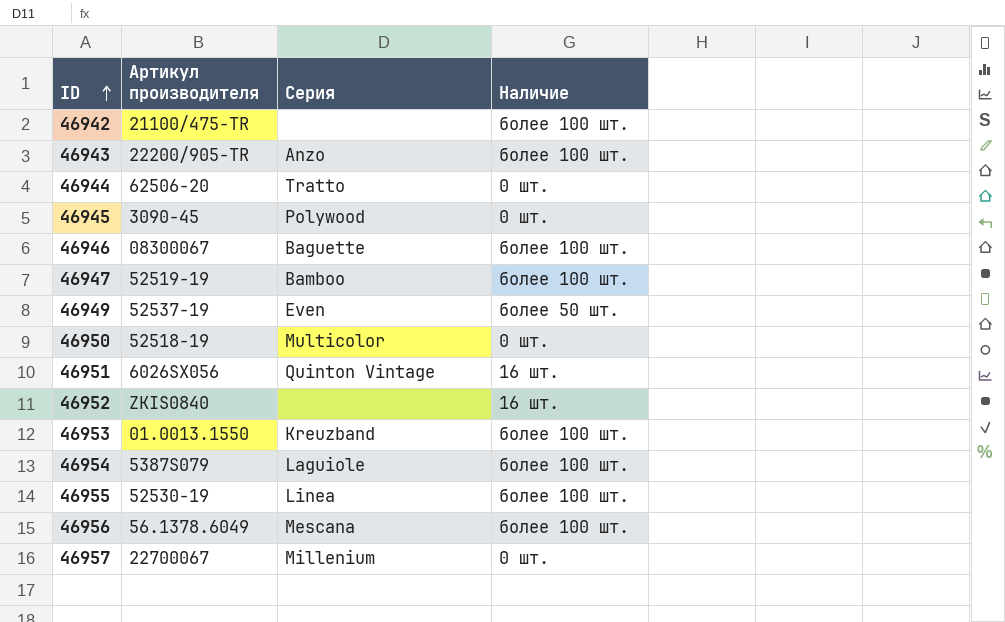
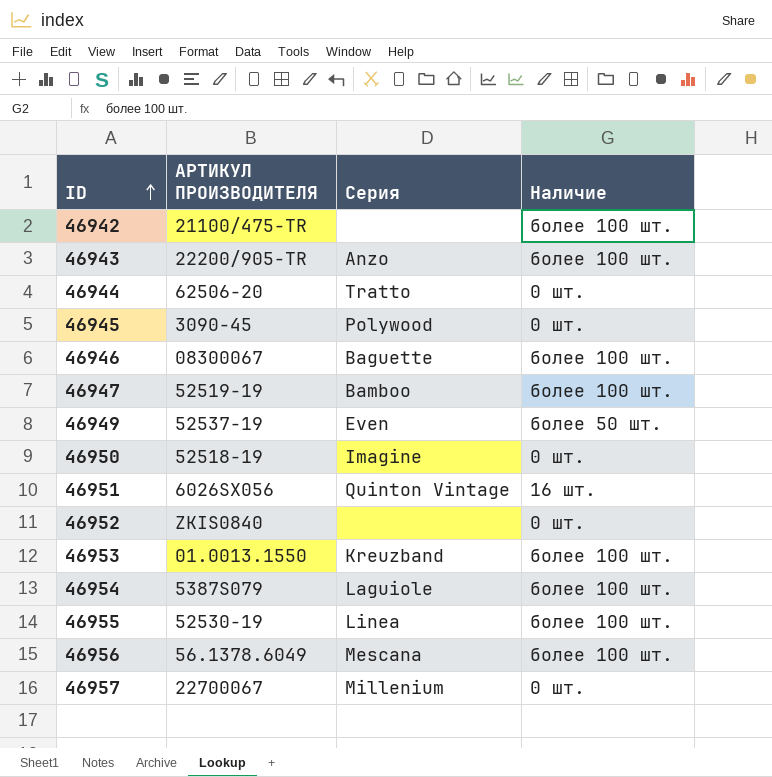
column name: Артикул производителя -> АРТИКУЛ ПРОИЗВОДИТЕЛЯ
46950 | Серия: Multicolor -> Imagine
46952 | Наличие: 16 шт. -> 0 шт.

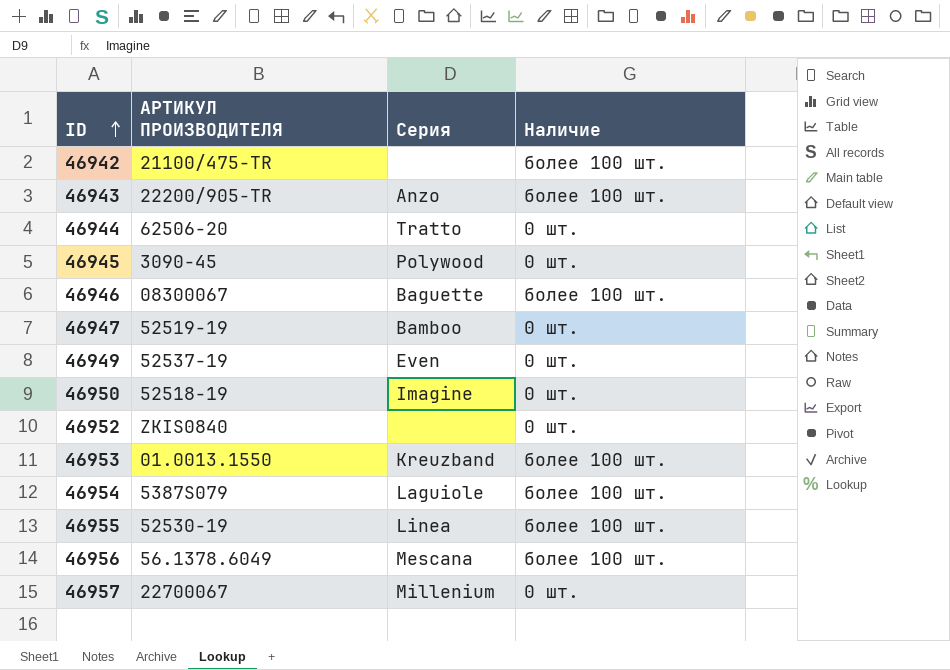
row 46951: 6026SX056 | Quinton Vintage | 16 шт. -> none
46947 | Наличие: более 100 шт. -> 0 шт.
46949 | Наличие: более 50 шт. -> 0 шт.

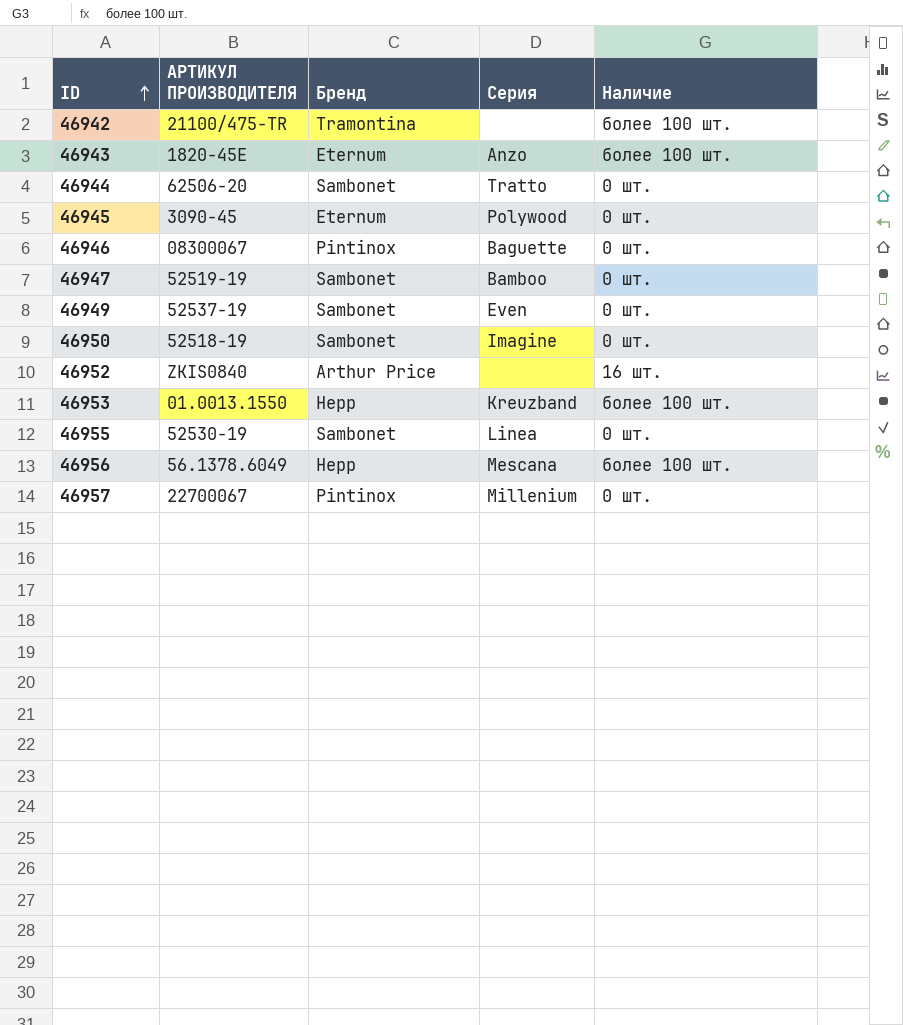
column Бренд | position: none -> 3
row 46954: 5387S079 | Laguiole | более 100 шт. -> none
46943 | АРТИКУЛ ПРОИЗВОДИТЕЛЯ: 22200/905-TR -> 1820-45E
46946 | Наличие: более 100 шт. -> 0 шт.
46952 | Наличие: 0 шт. -> 16 шт.
46955 | Наличие: более 100 шт. -> 0 шт.

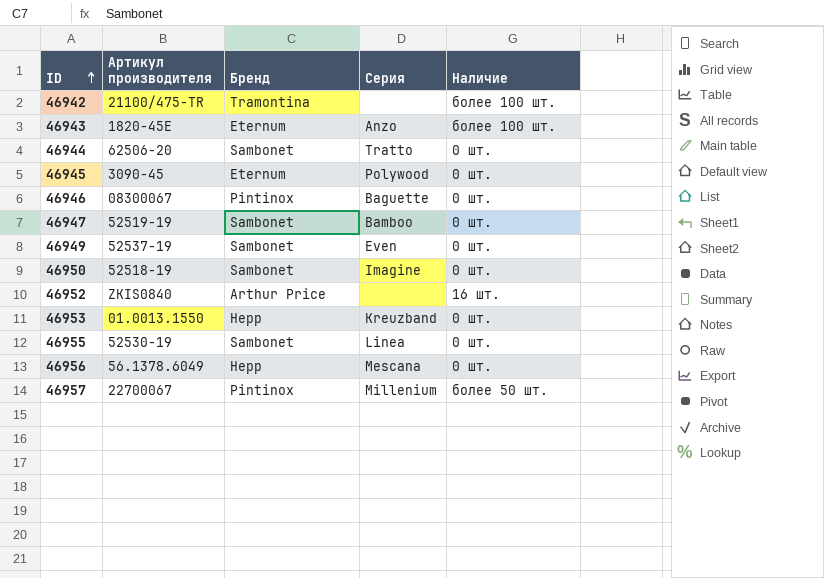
column name: АРТИКУЛ ПРОИЗВОДИТЕЛЯ -> Артикул производителя
46953 | Наличие: более 100 шт. -> 0 шт.
46956 | Наличие: более 100 шт. -> 0 шт.
46957 | Наличие: 0 шт. -> более 50 шт.

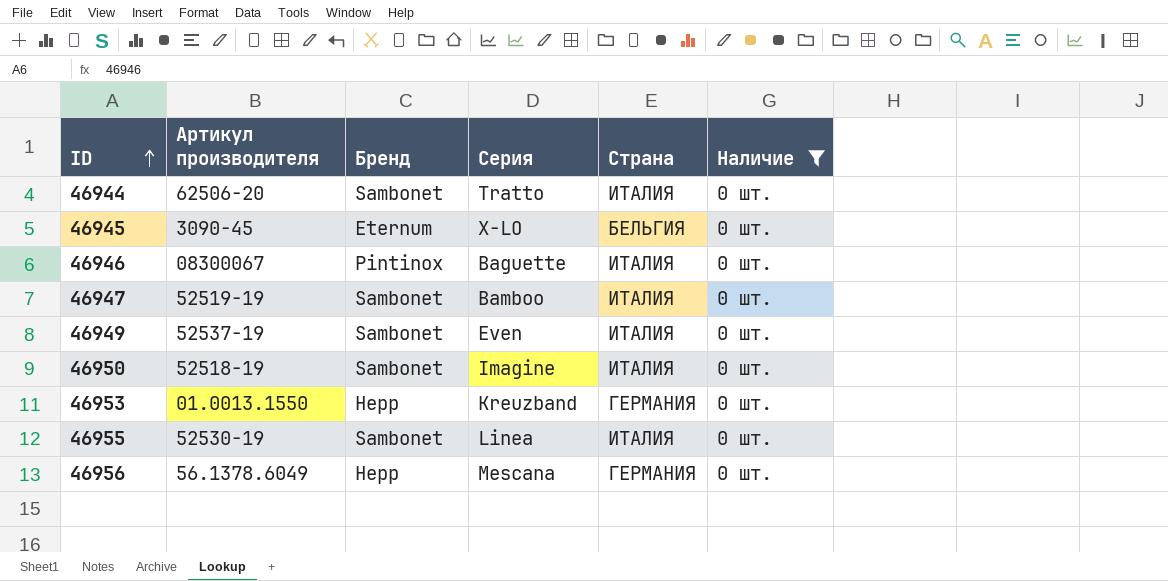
filter: none -> Наличие = 0 шт.
column Страна | position: none -> 5
46945 | Серия: Polywood -> X-LO

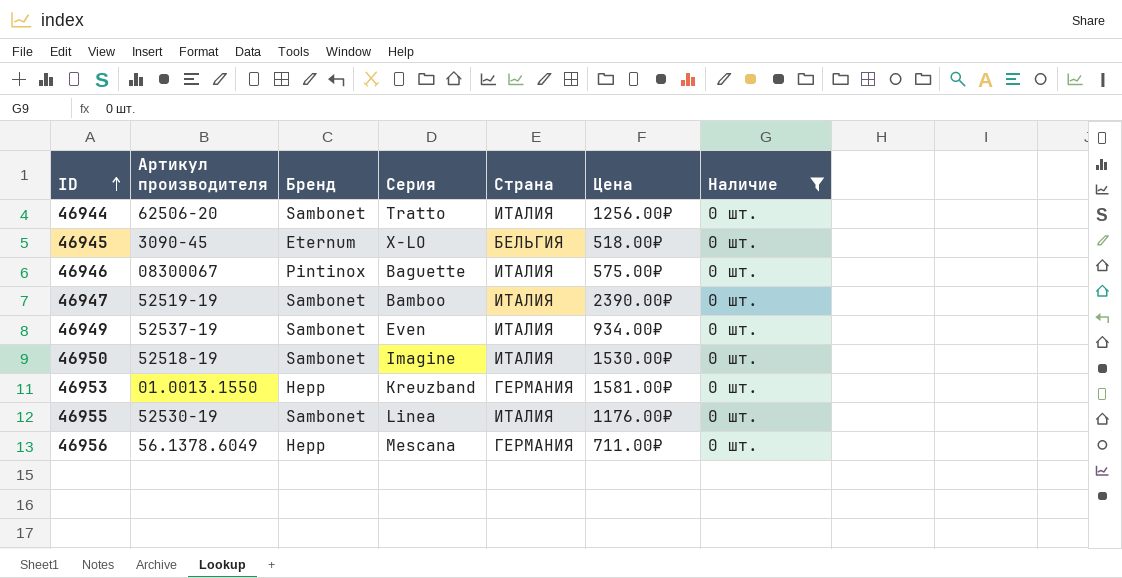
column Цена | position: none -> 6

